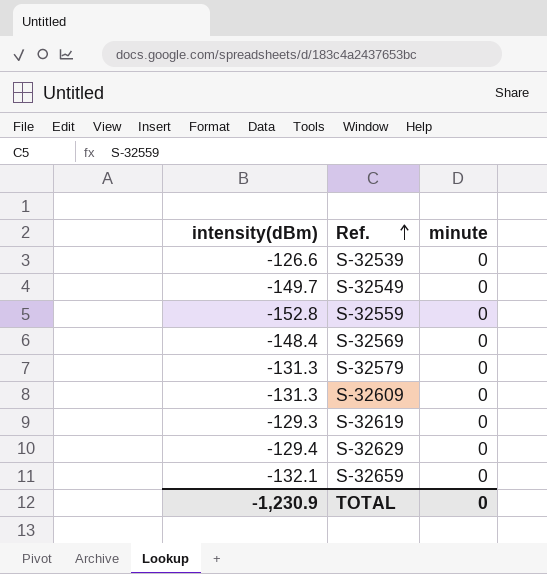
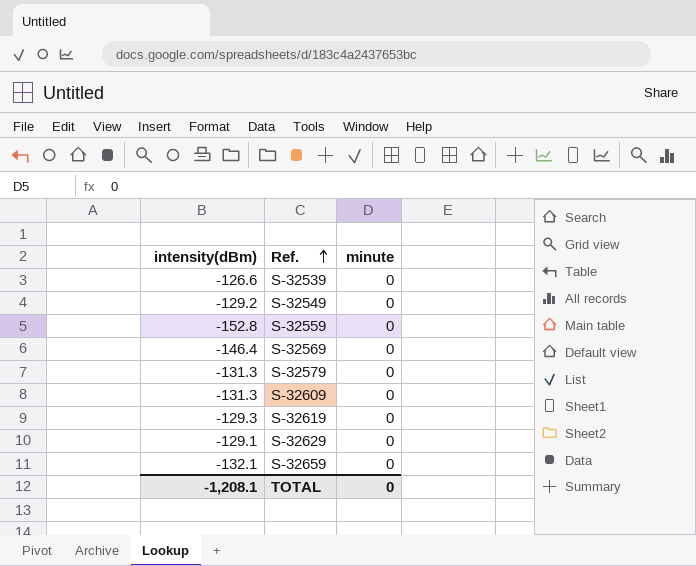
S-32549 | intensity(dBm): -149.7 -> -129.2
S-32569 | intensity(dBm): -148.4 -> -146.4
S-32629 | intensity(dBm): -129.4 -> -129.1
TOTAL | intensity(dBm): -1,230.9 -> -1,208.1

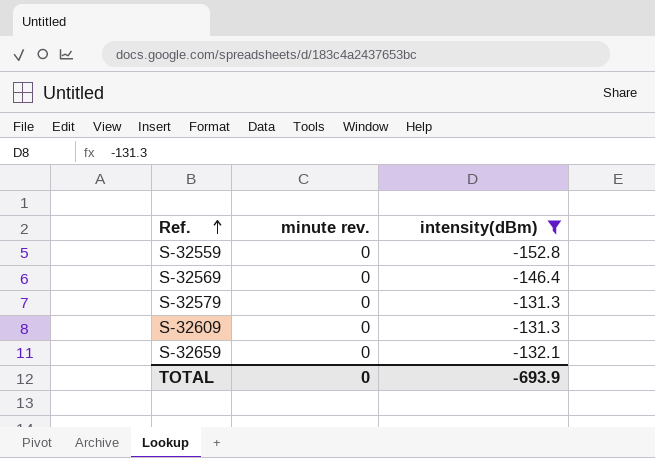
filter: none -> intensity(dBm) <= -131.3
column name: minute -> minute rev.
column intensity(dBm) | position: 1 -> 3
TOTAL | intensity(dBm): -1,208.1 -> -693.9

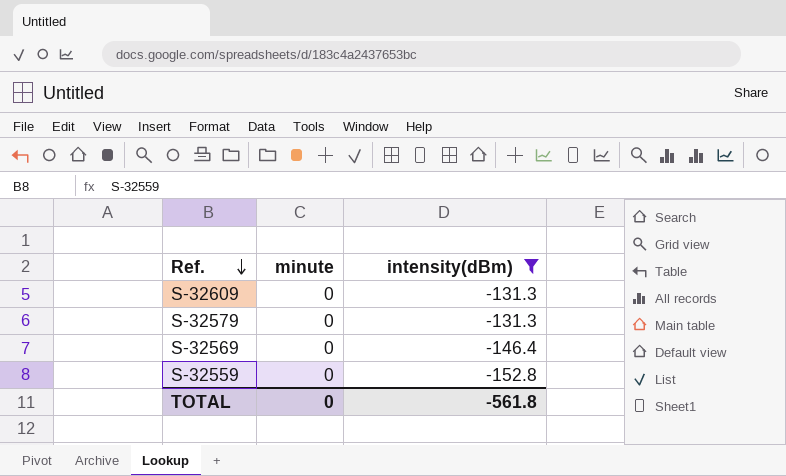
row order: Ref. ascending -> Ref. descending
column name: minute rev. -> minute
row S-32659: 0 | -132.1 -> none
TOTAL | intensity(dBm): -693.9 -> -561.8

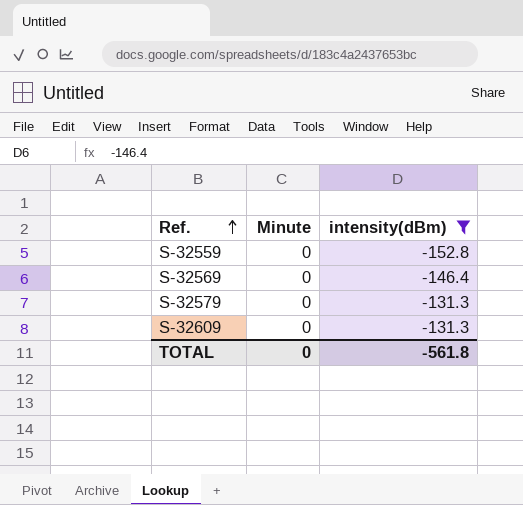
row order: Ref. descending -> Ref. ascending
column name: minute -> Minute

